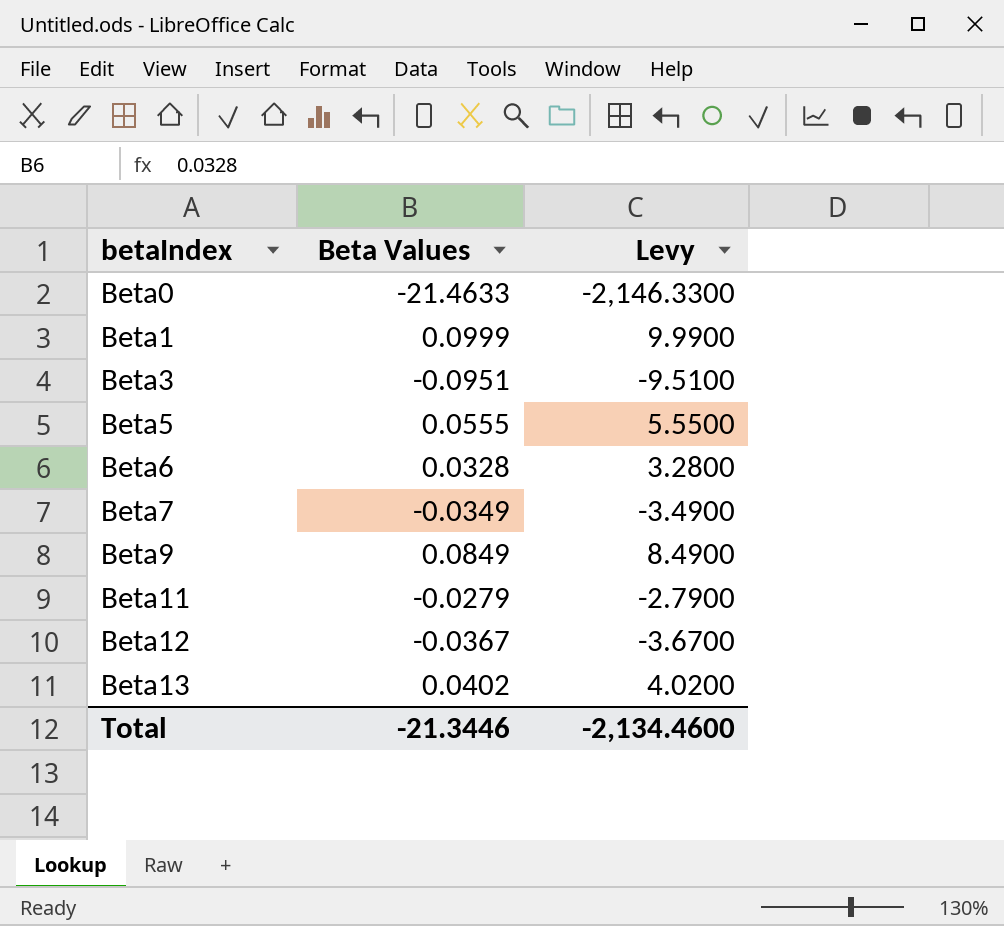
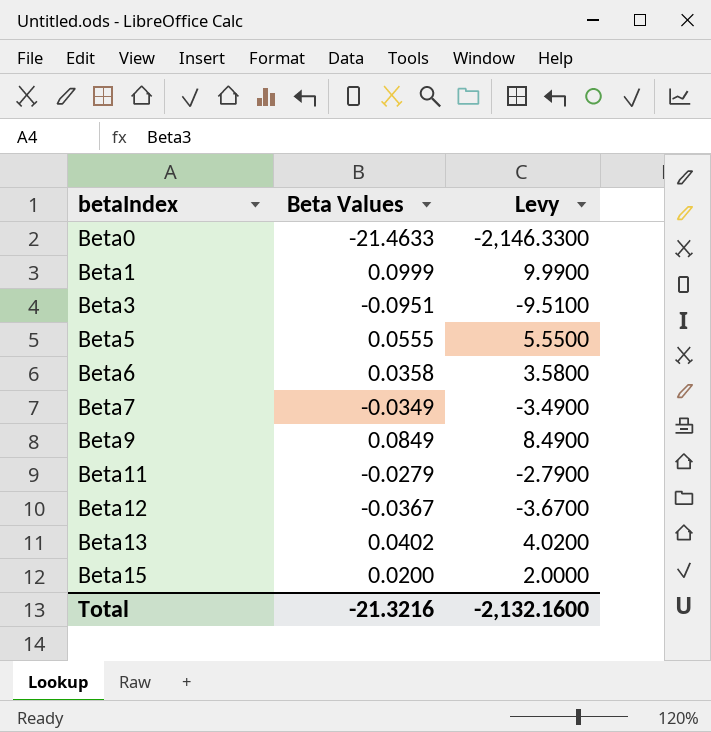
Beta6 | Beta Values: 0.0328 -> 0.0358
Beta6 | Levy: 3.2800 -> 3.5800
row Beta15: none -> 0.0200 | 2.0000
Total | Beta Values: -21.3446 -> -21.3216
Total | Levy: -2,134.4600 -> -2,132.1600

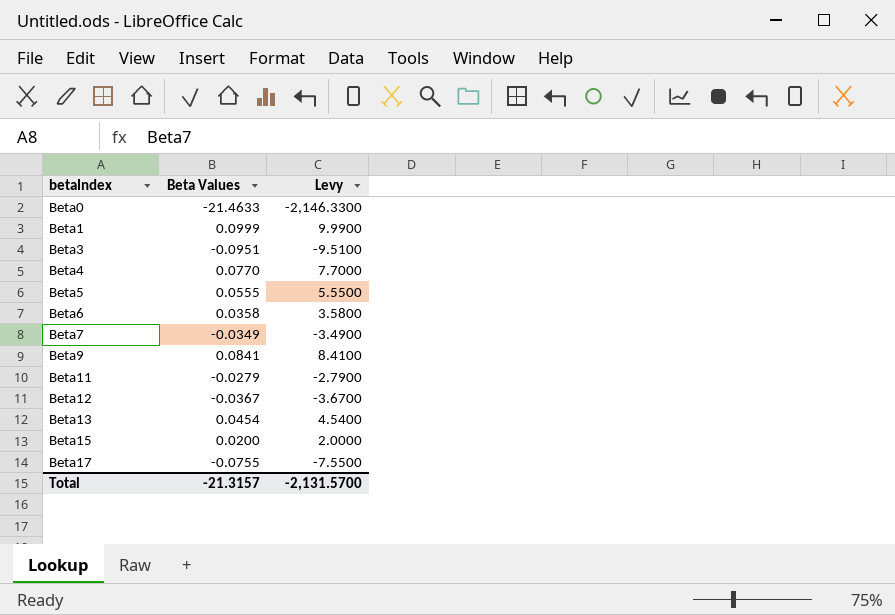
row Beta4: none -> 0.0770 | 7.7000
Beta9 | Beta Values: 0.0849 -> 0.0841
Beta9 | Levy: 8.4900 -> 8.4100
Beta13 | Beta Values: 0.0402 -> 0.0454
Beta13 | Levy: 4.0200 -> 4.5400
row Beta17: none -> -0.0755 | -7.5500
Total | Beta Values: -21.3216 -> -21.3157
Total | Levy: -2,132.1600 -> -2,131.5700

